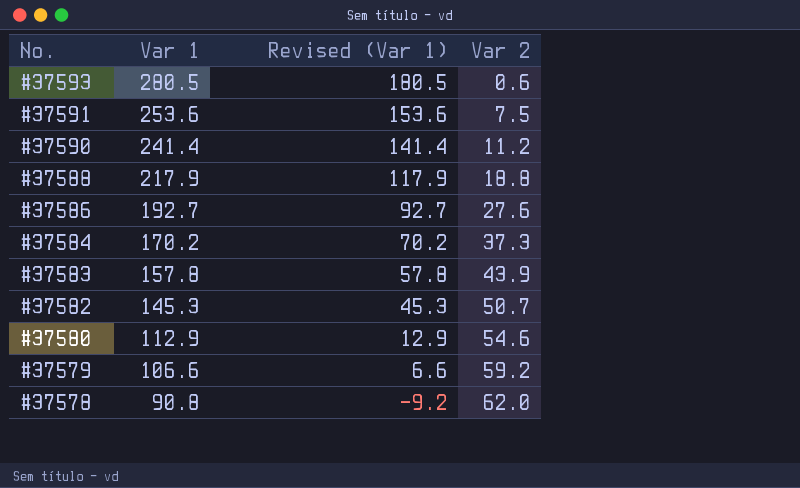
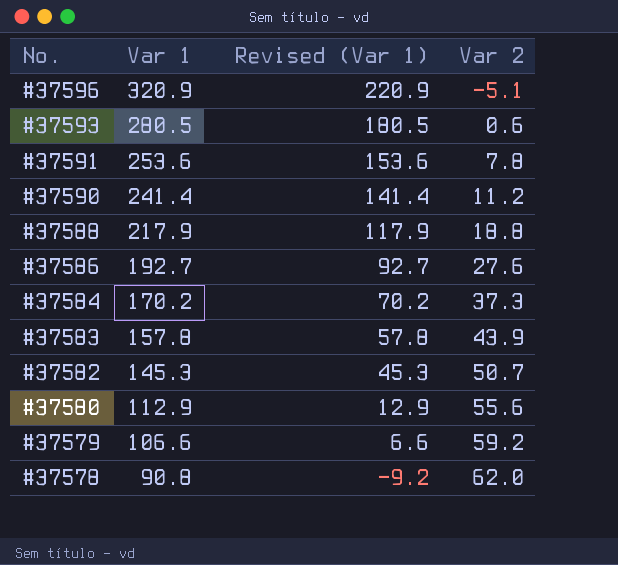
row #37596: none -> 320.9 | 220.9 | -5.1
#37591 | Var 2: 7.5 -> 7.8
#37580 | Var 2: 54.6 -> 55.6

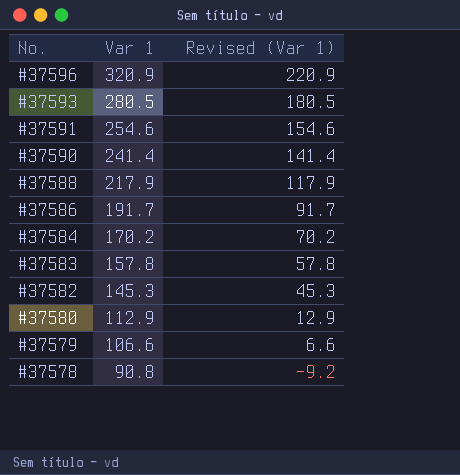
column Var 2 | position: 4 -> none
#37591 | Var 1: 253.6 -> 254.6
#37591 | Revised (Var 1): 153.6 -> 154.6
#37586 | Var 1: 192.7 -> 191.7
#37586 | Revised (Var 1): 92.7 -> 91.7

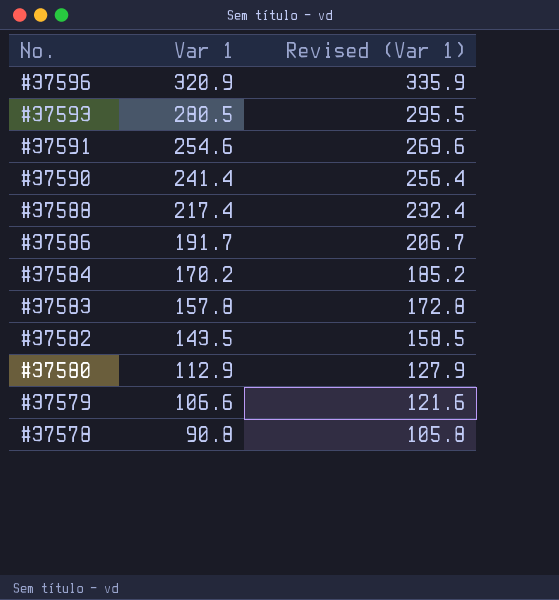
column Revised (Var 1) | formula: [Var 1] - 100 -> [Var 1] + 15
#37588 | Var 1: 217.9 -> 217.4
#37582 | Var 1: 145.3 -> 143.5

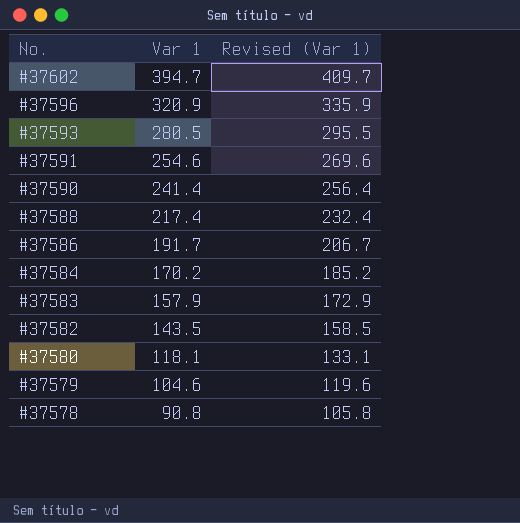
row #37602: none -> 394.7 | 409.7
#37583 | Var 1: 157.8 -> 157.9
#37583 | Revised (Var 1): 172.8 -> 172.9
#37580 | Var 1: 112.9 -> 118.1
#37580 | Revised (Var 1): 127.9 -> 133.1
#37579 | Var 1: 106.6 -> 104.6
#37579 | Revised (Var 1): 121.6 -> 119.6

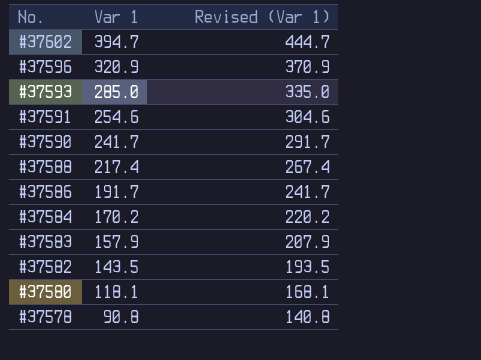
column Revised (Var 1) | formula: [Var 1] + 15 -> [Var 1] + 50
row #37579: 104.6 | 119.6 -> none
#37593 | Var 1: 280.5 -> 285.0
#37590 | Var 1: 241.4 -> 241.7

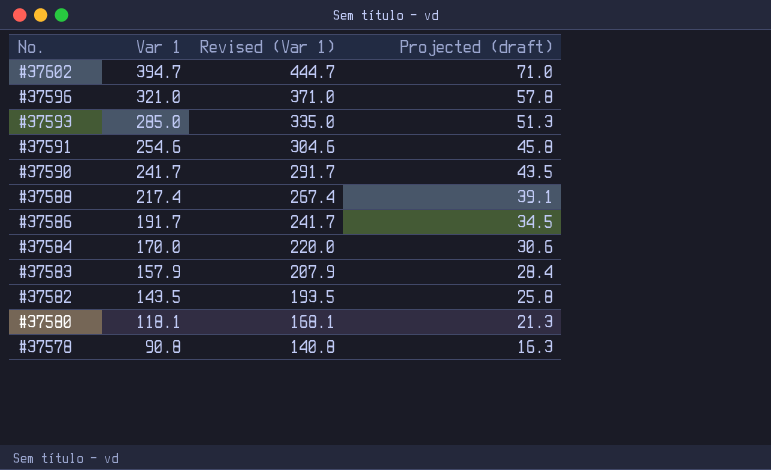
column Projected (draft) | formula: none -> [Var 1] * 0.18
#37596 | Var 1: 320.9 -> 321.0
#37596 | Revised (Var 1): 370.9 -> 371.0
#37584 | Var 1: 170.2 -> 170.0
#37584 | Revised (Var 1): 220.2 -> 220.0

